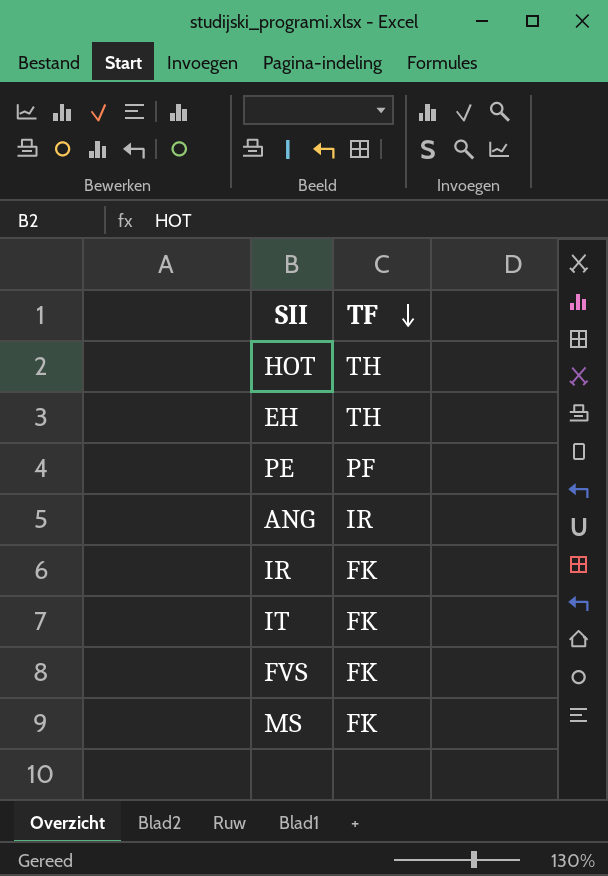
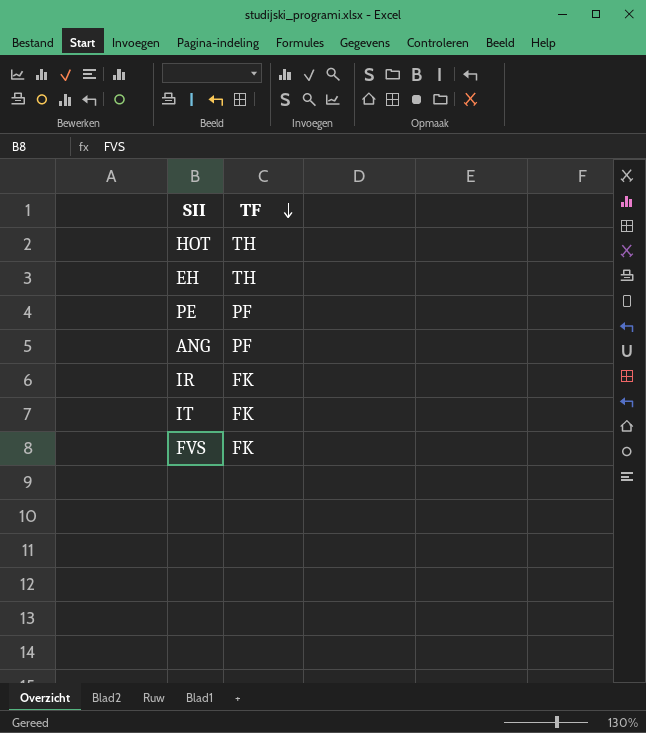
row MS: FK -> none
ANG | TF: IR -> PF

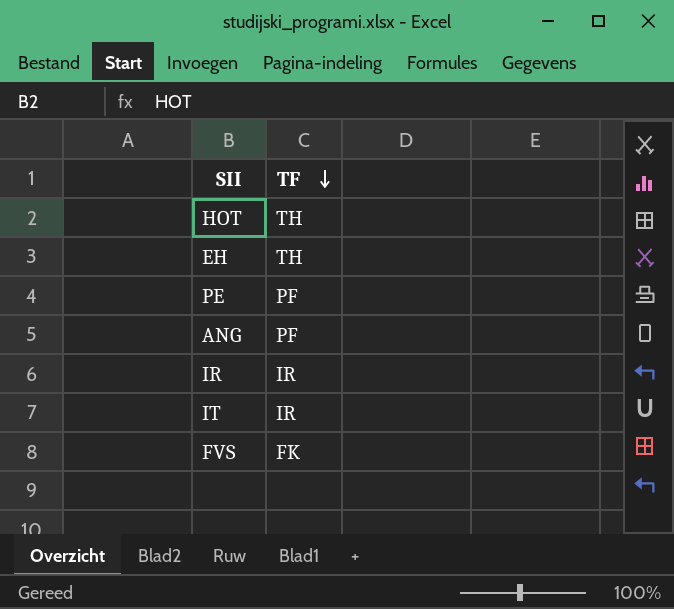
IR | TF: FK -> IR
IT | TF: FK -> IR

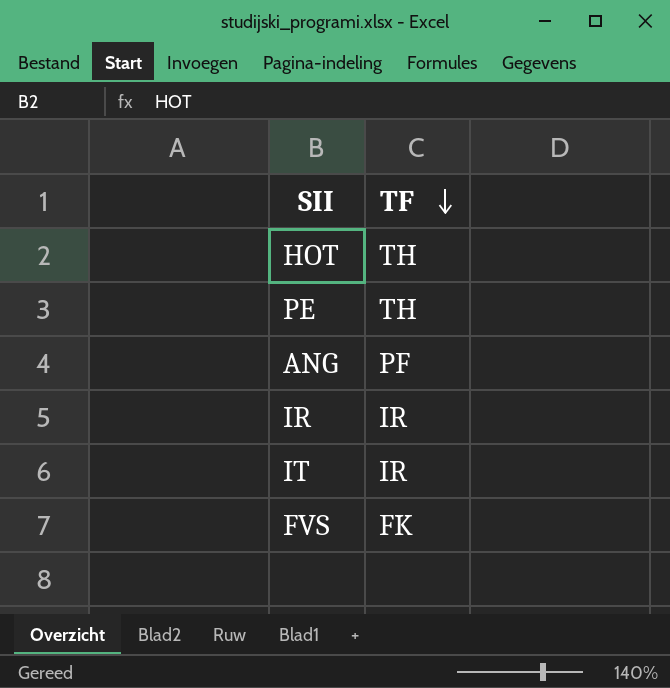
row EH: TH -> none
PE | TF: PF -> TH

